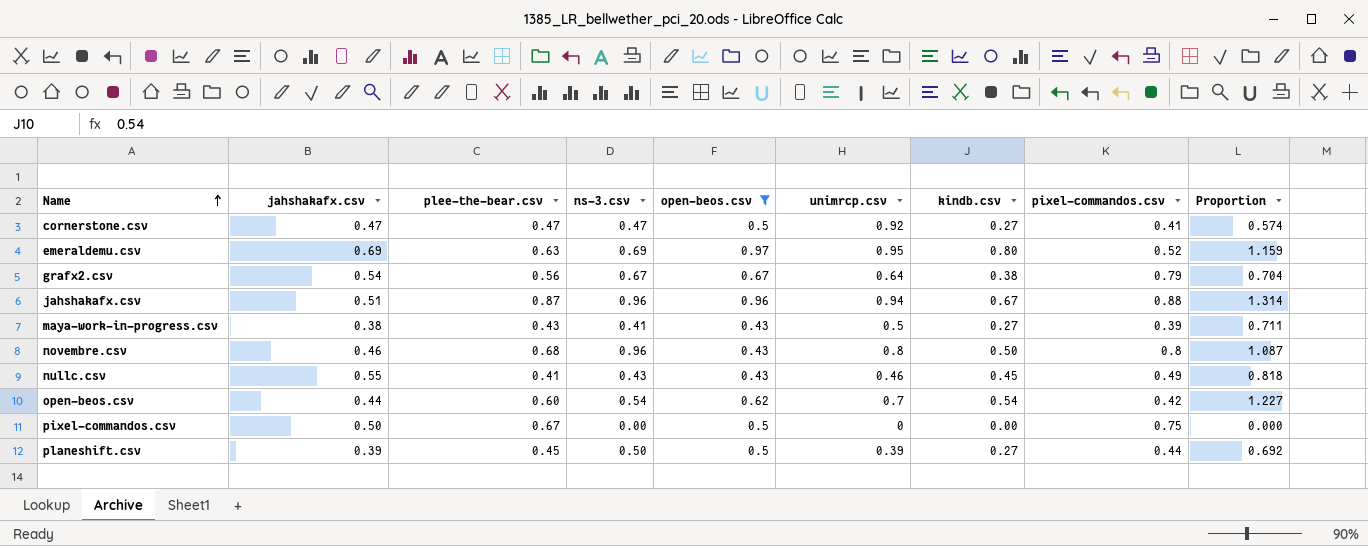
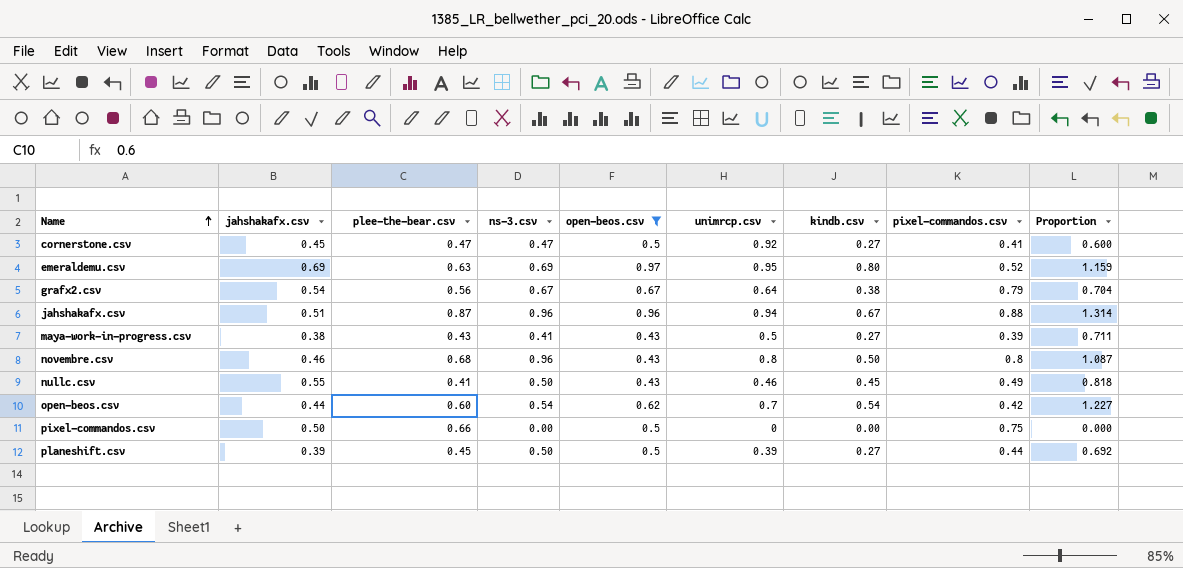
cornerstone.csv | jahshakafx.csv: 0.47 -> 0.45
cornerstone.csv | Proportion: 0.574 -> 0.600
nullc.csv | ns-3.csv: 0.43 -> 0.50
pixel-commandos.csv | plee-the-bear.csv: 0.67 -> 0.66

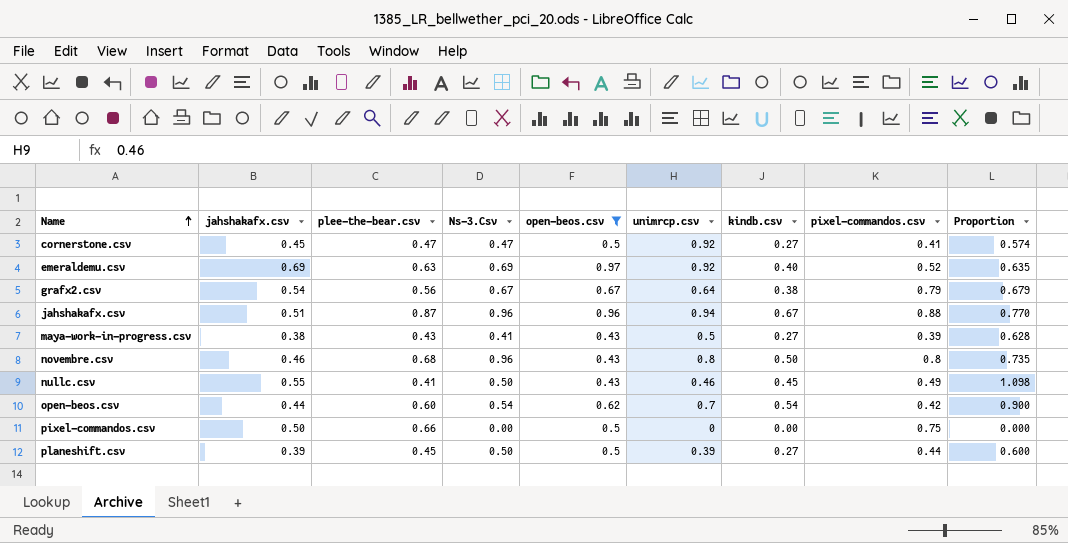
column name: ns-3.csv -> Ns-3.Csv
column Proportion | formula: [kindb.csv] / [jahshakafx.csv] -> [kindb.csv] / [plee-the-bear.csv]
emeraldemu.csv | unimrcp.csv: 0.95 -> 0.92
emeraldemu.csv | kindb.csv: 0.80 -> 0.40

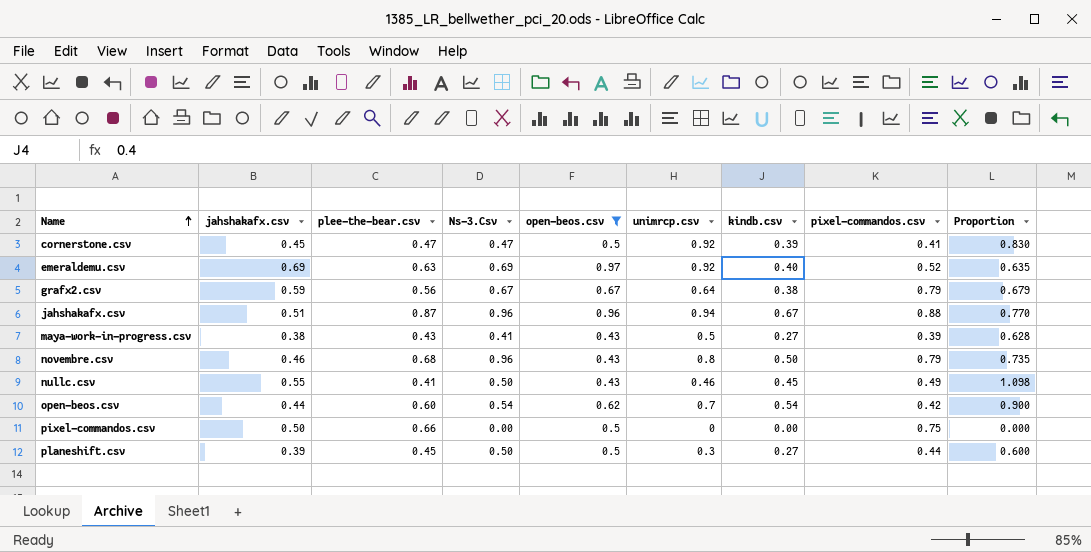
cornerstone.csv | kindb.csv: 0.27 -> 0.39
cornerstone.csv | Proportion: 0.574 -> 0.830
grafx2.csv | jahshakafx.csv: 0.54 -> 0.59
novembre.csv | pixel-commandos.csv: 0.8 -> 0.79
planeshift.csv | unimrcp.csv: 0.39 -> 0.3

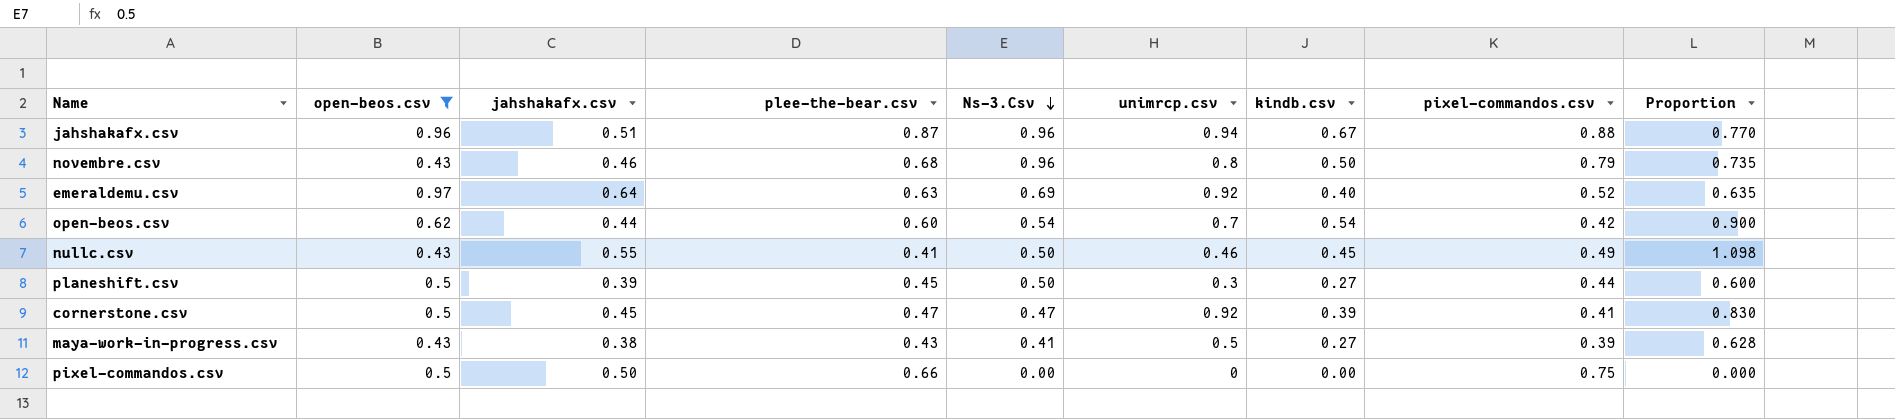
row order: Name ascending -> Ns-3.Csv descending
column open-beos.csv | position: 5 -> 2
row grafx2.csv: 0.59 | 0.56 | 0.67 | 0.67 | 0.64 | 0.38 | 0.79 | 0.679 -> none
emeraldemu.csv | jahshakafx.csv: 0.69 -> 0.64

